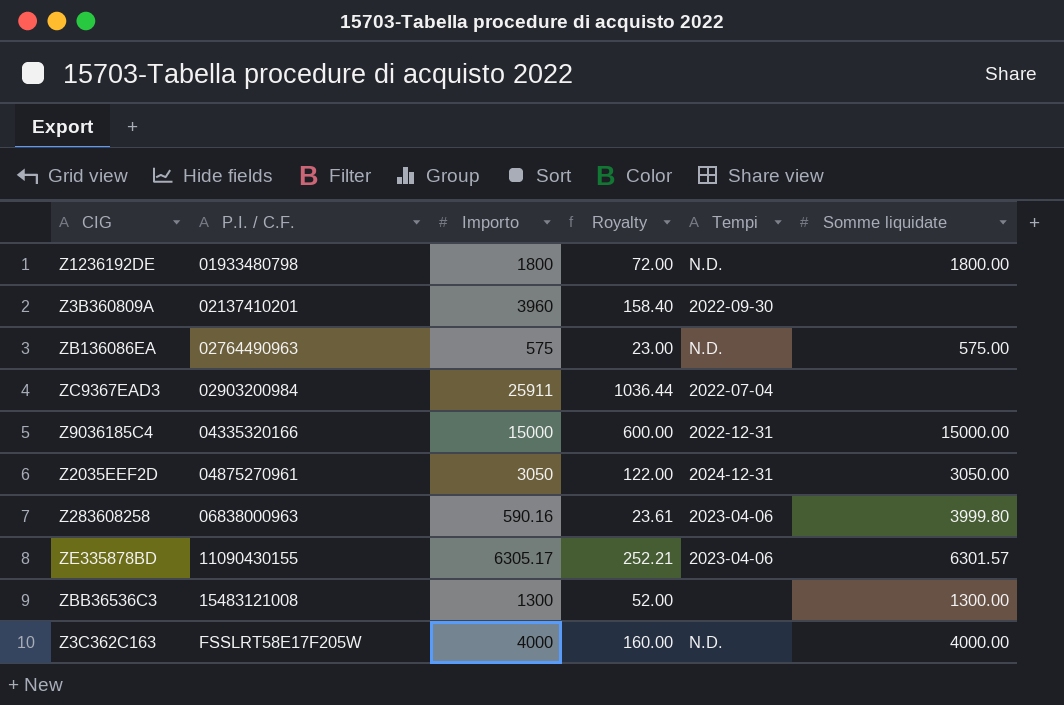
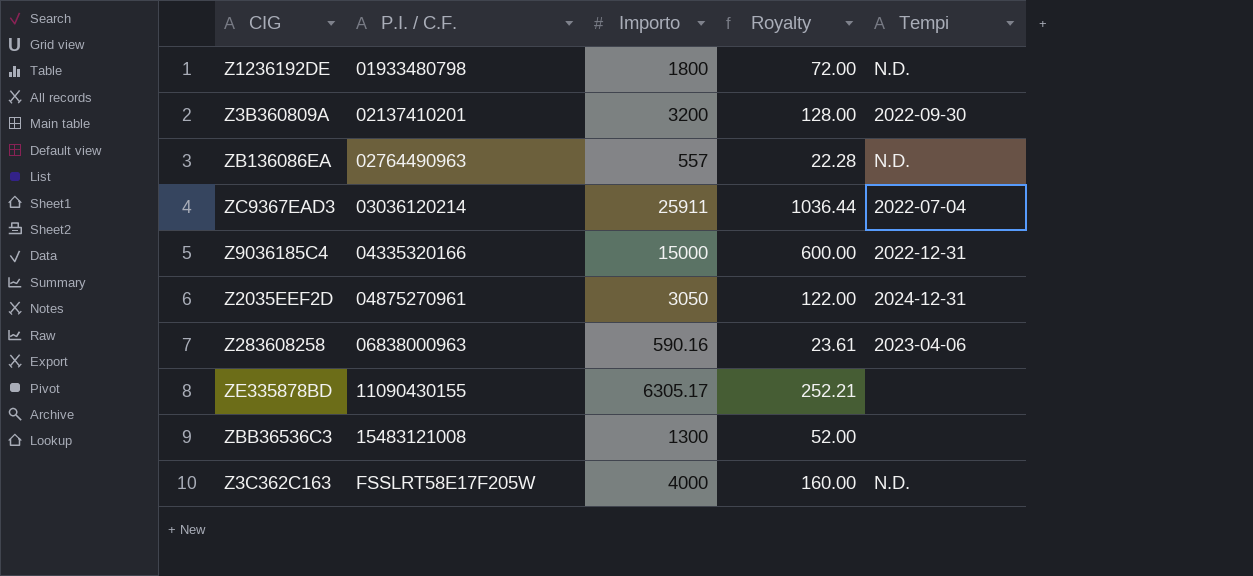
column Somme liquidate | position: 6 -> none
Z3B360809A | Importo: 3960 -> 3200
Z3B360809A | Royalty: 158.40 -> 128.00
ZB136086EA | Importo: 575 -> 557
ZB136086EA | Royalty: 23.00 -> 22.28
ZC9367EAD3 | P.I. / C.F.: 02903200984 -> 03036120214
ZE335878BD | Tempi: 2023-04-06 -> none

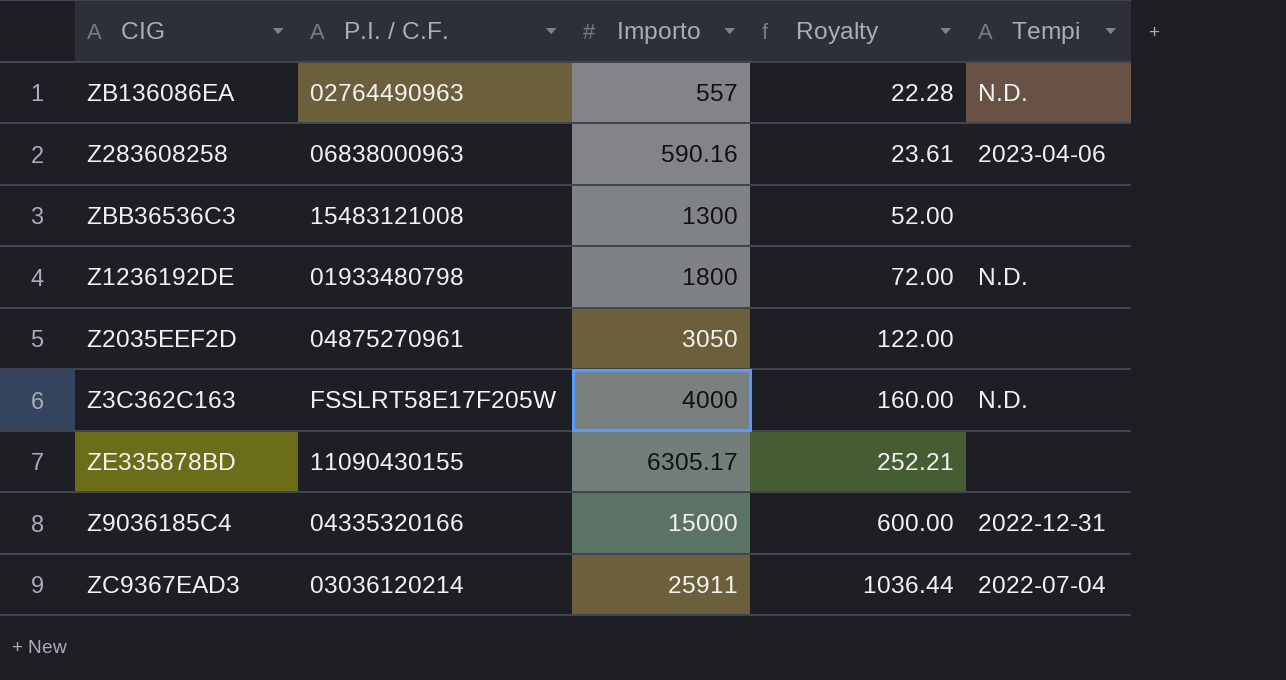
row order: P.I. / C.F. ascending -> Importo ascending
row Z3B360809A: 02137410201 | 3200 | 128.00 | 2022-09-30 -> none
Z2035EEF2D | Tempi: 2024-12-31 -> none

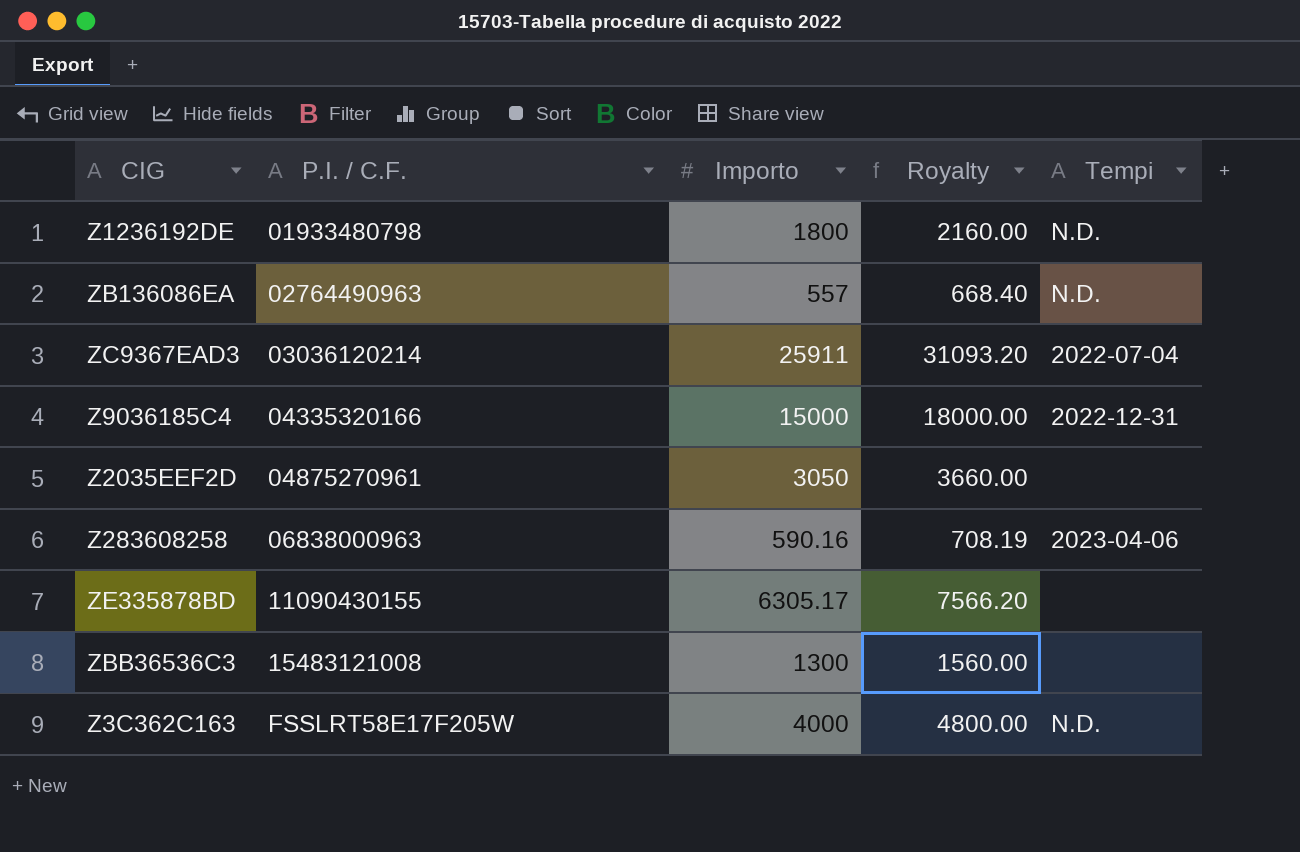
row order: Importo ascending -> P.I. / C.F. ascending
column Royalty | formula: [Importo] * 0.04 -> [Importo] * 1.2

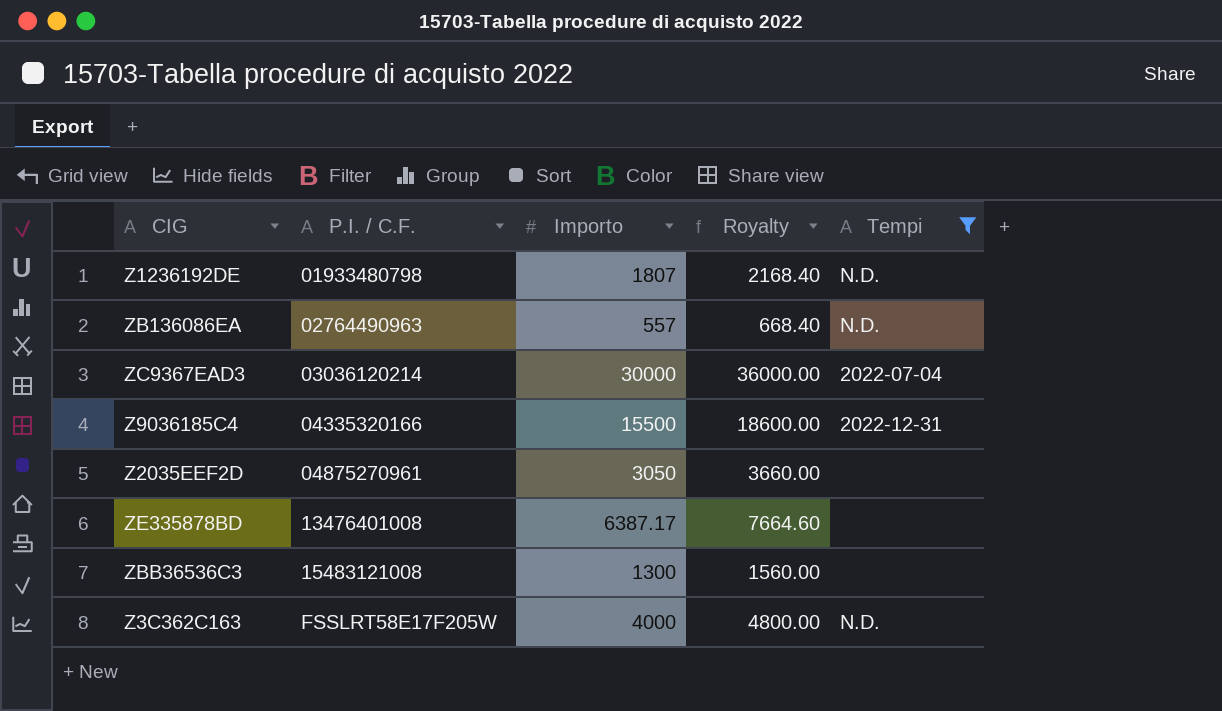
filter: none -> Tempi != 2023-04-06
Z1236192DE | Importo: 1800 -> 1807
Z1236192DE | Royalty: 2160.00 -> 2168.40
ZC9367EAD3 | Importo: 25911 -> 30000
ZC9367EAD3 | Royalty: 31093.20 -> 36000.00
Z9036185C4 | Importo: 15000 -> 15500
Z9036185C4 | Royalty: 18000.00 -> 18600.00
ZE335878BD | P.I. / C.F.: 11090430155 -> 13476401008
ZE335878BD | Importo: 6305.17 -> 6387.17
ZE335878BD | Royalty: 7566.20 -> 7664.60

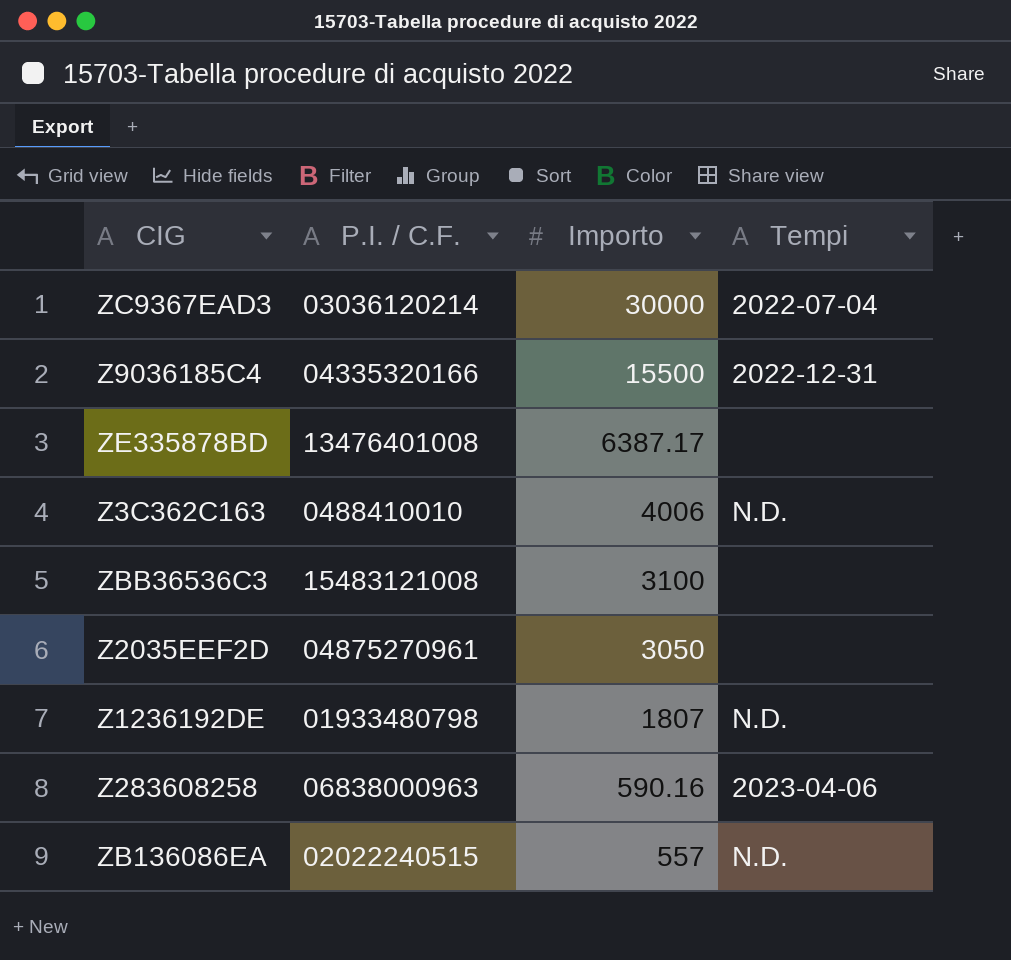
filter: Tempi != 2023-04-06 -> none
row order: P.I. / C.F. ascending -> Importo descending
column Royalty | formula: [Importo] * 1.2 -> none
Z3C362C163 | P.I. / C.F.: FSSLRT58E17F205W -> 0488410010
Z3C362C163 | Importo: 4000 -> 4006
ZBB36536C3 | Importo: 1300 -> 3100
ZB136086EA | P.I. / C.F.: 02764490963 -> 02022240515

